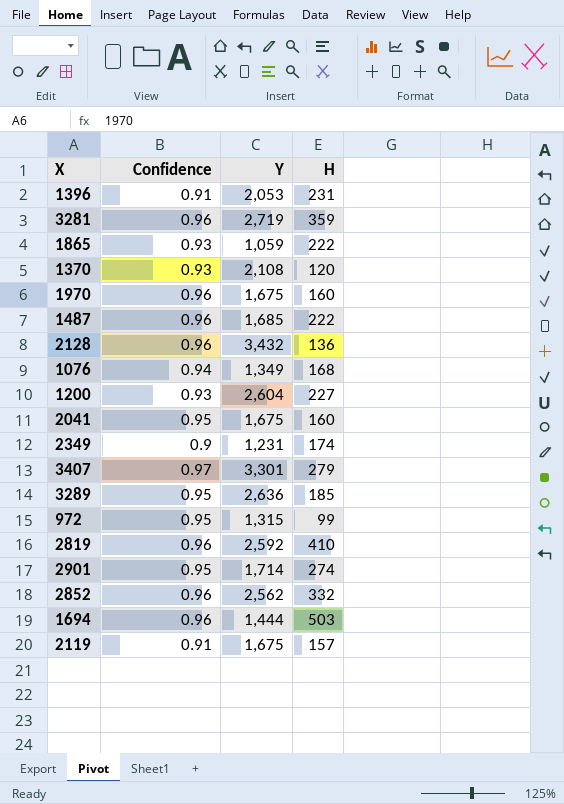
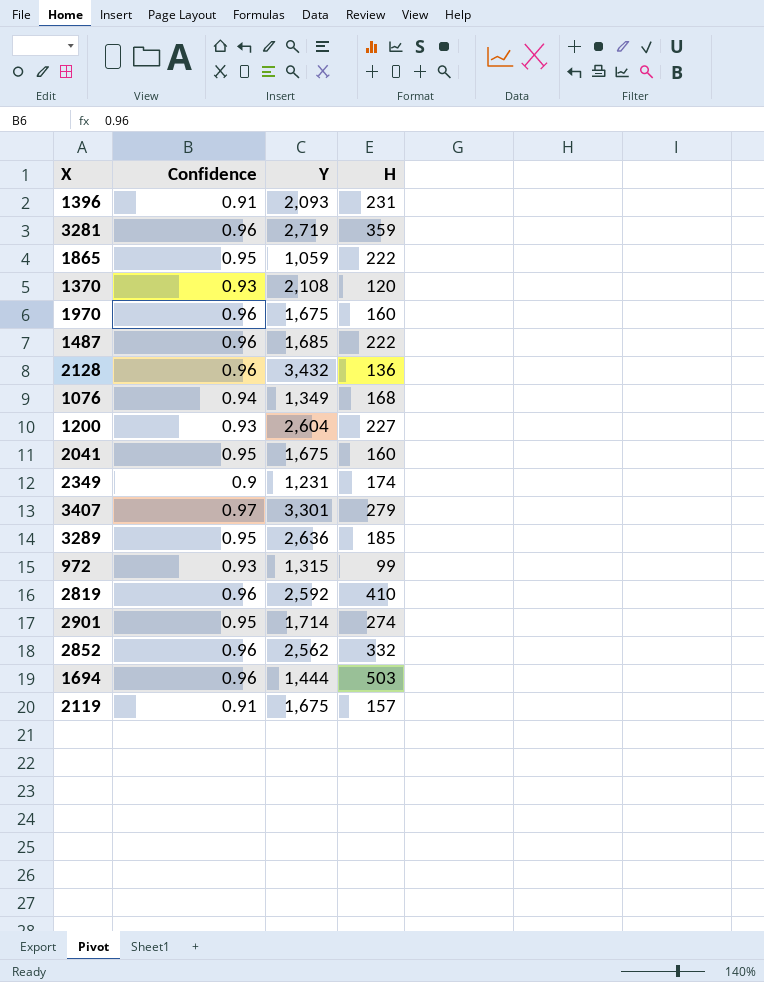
1396 | Y: 2,053 -> 2,093
1865 | Confidence: 0.93 -> 0.95
972 | Confidence: 0.95 -> 0.93

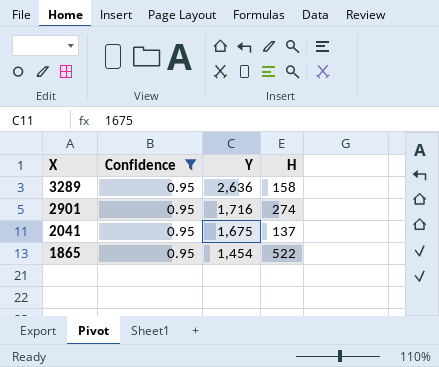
filter: none -> Confidence = 0.95
row order: none -> X descending
3289 | H: 185 -> 158
2901 | Y: 1,714 -> 1,716
2041 | H: 160 -> 137
1865 | Y: 1,059 -> 1,454
1865 | H: 222 -> 522

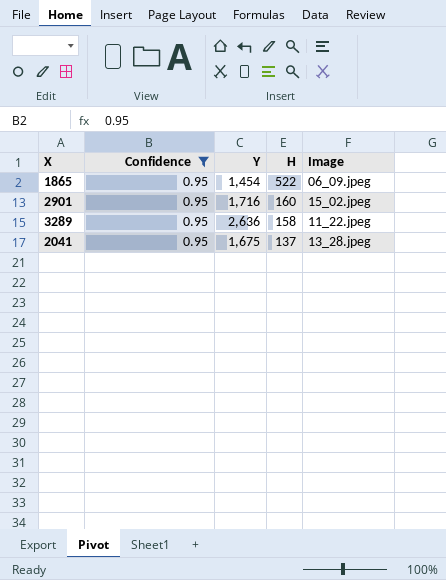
row order: X descending -> H descending
column Image | position: none -> 5
2901 | H: 274 -> 160

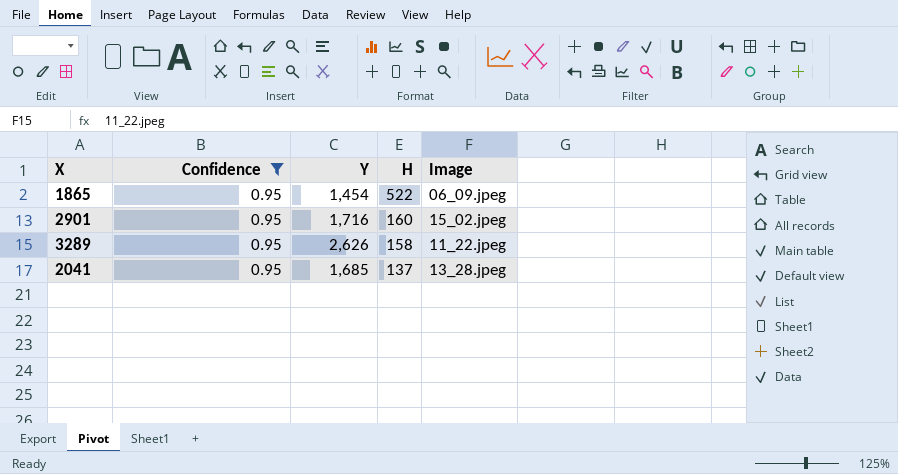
3289 | Y: 2,636 -> 2,626
2041 | Y: 1,675 -> 1,685

